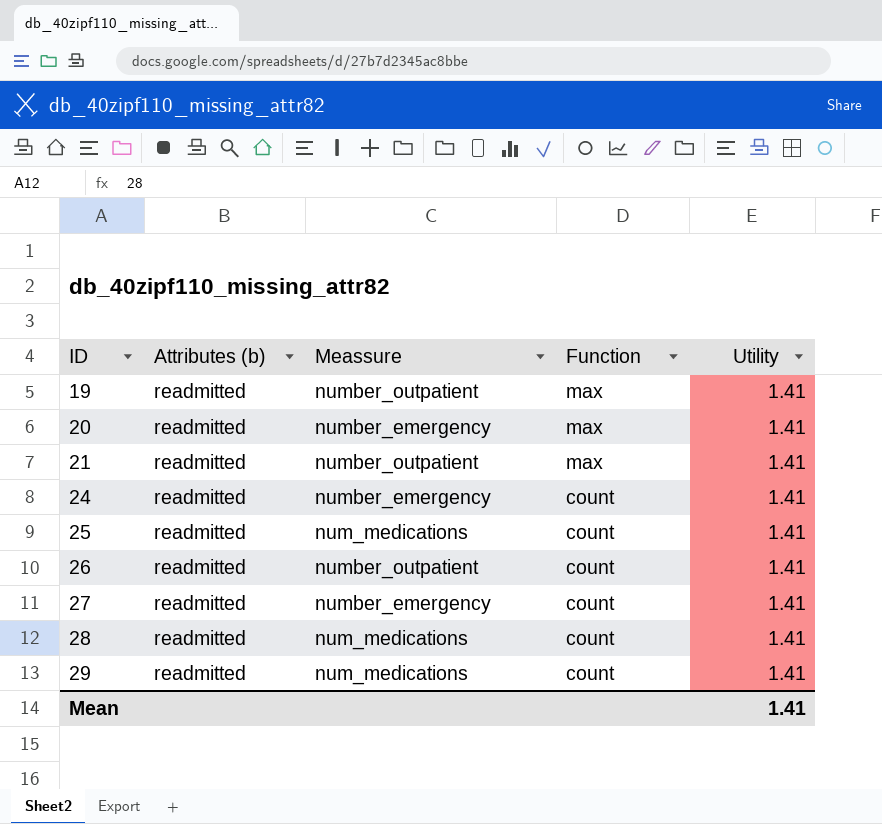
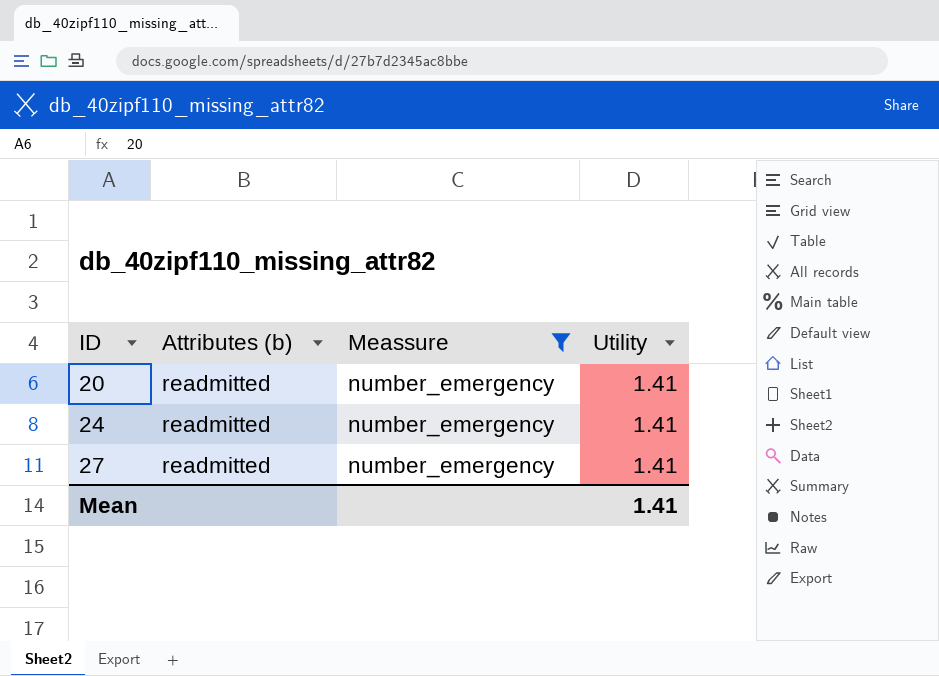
filter: none -> Meassure = number_emergency
column Function | position: 4 -> none

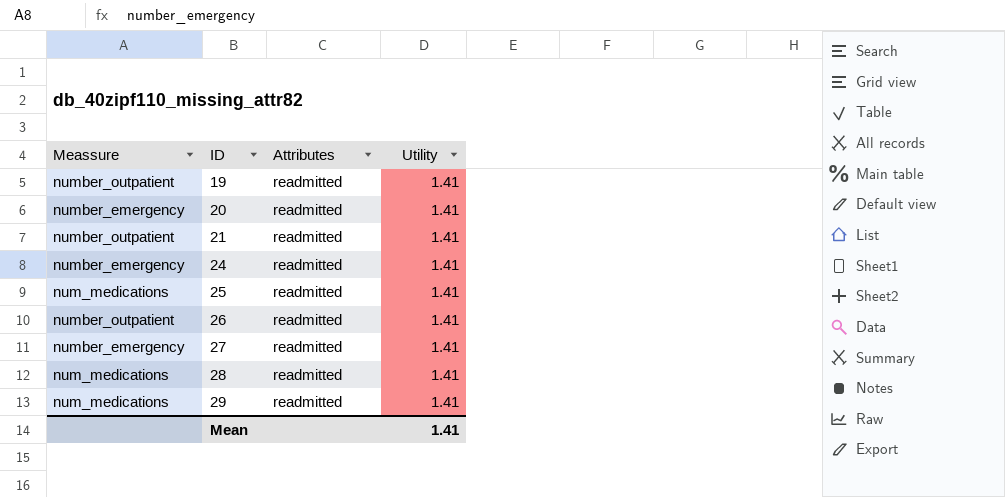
filter: Meassure = number_emergency -> none
column Meassure | position: 3 -> 1
column name: Attributes (b) -> Attributes

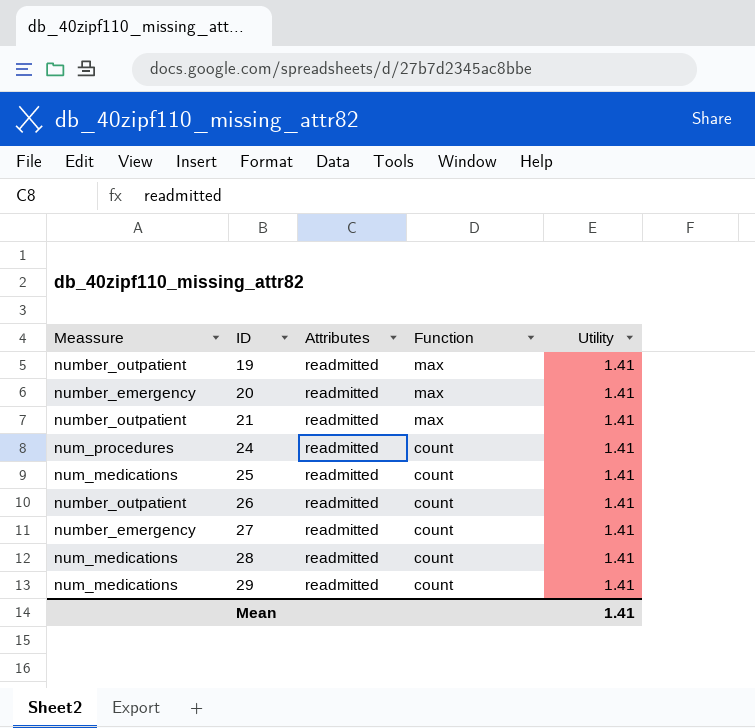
column Function | position: none -> 4
24 | Meassure: number_emergency -> num_procedures

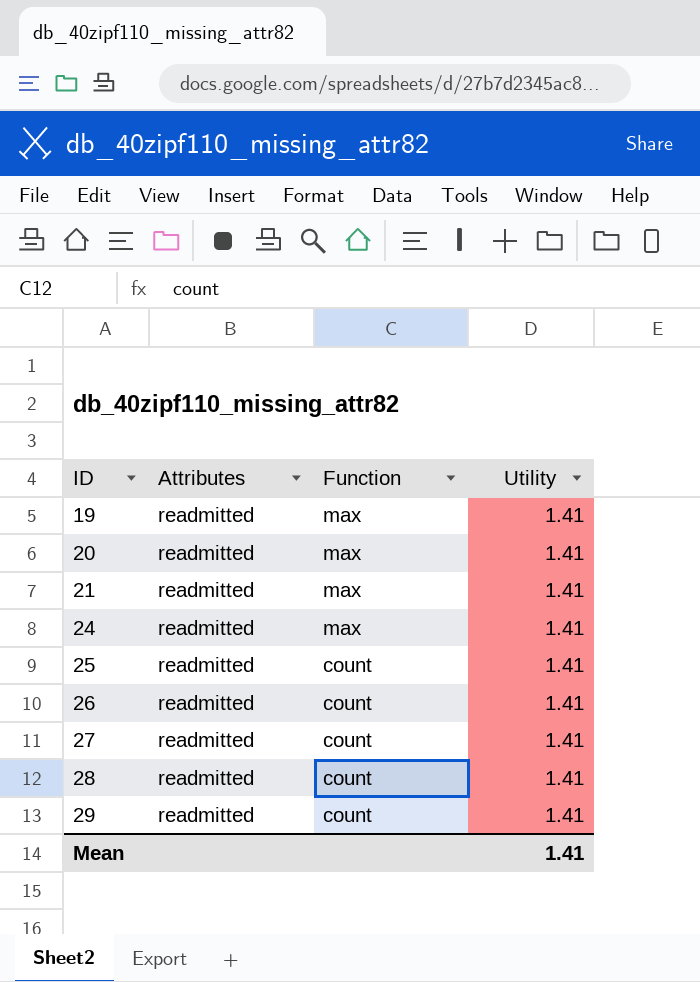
column Meassure | position: 1 -> none
24 | Function: count -> max

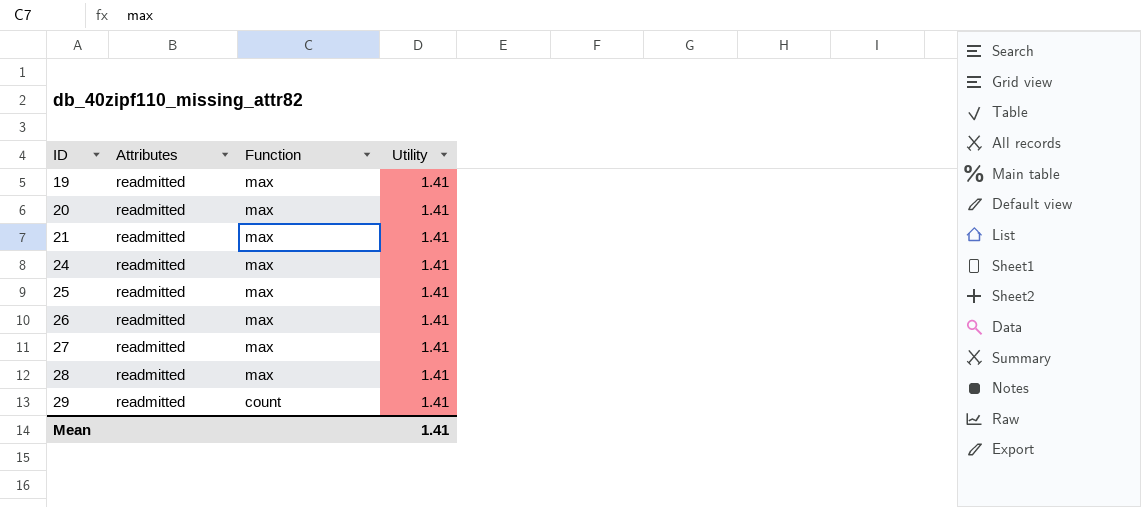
25 | Function: count -> max
26 | Function: count -> max
27 | Function: count -> max
28 | Function: count -> max

